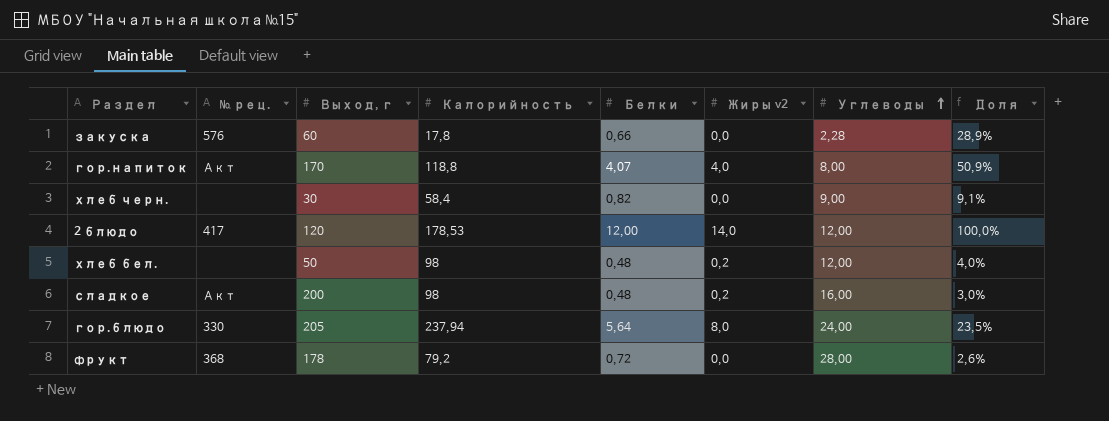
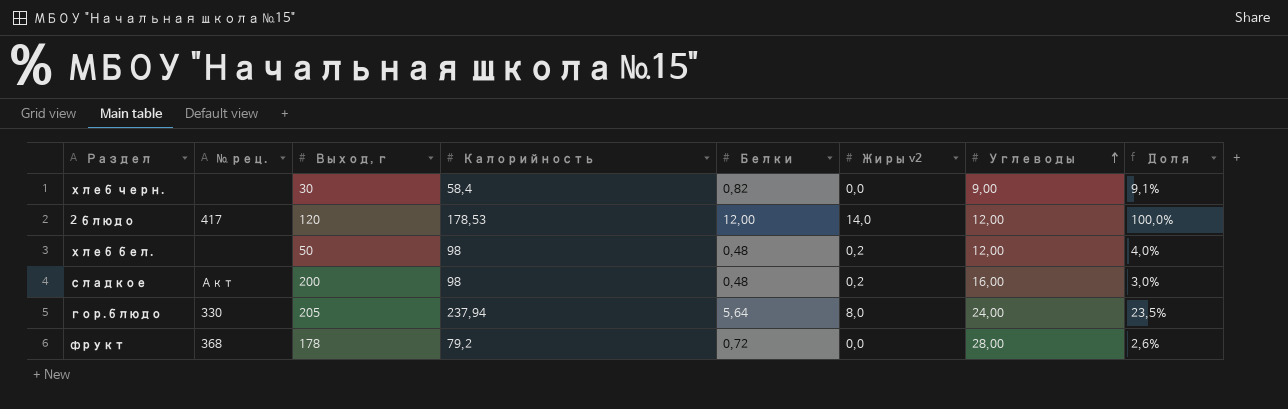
row закуска: 576 | 60 | 17,8 | 0,66 | 0,0 | 2,28 | 28,9% -> none
row гор.напиток: Акт | 170 | 118,8 | 4,07 | 4,0 | 8,00 | 50,9% -> none

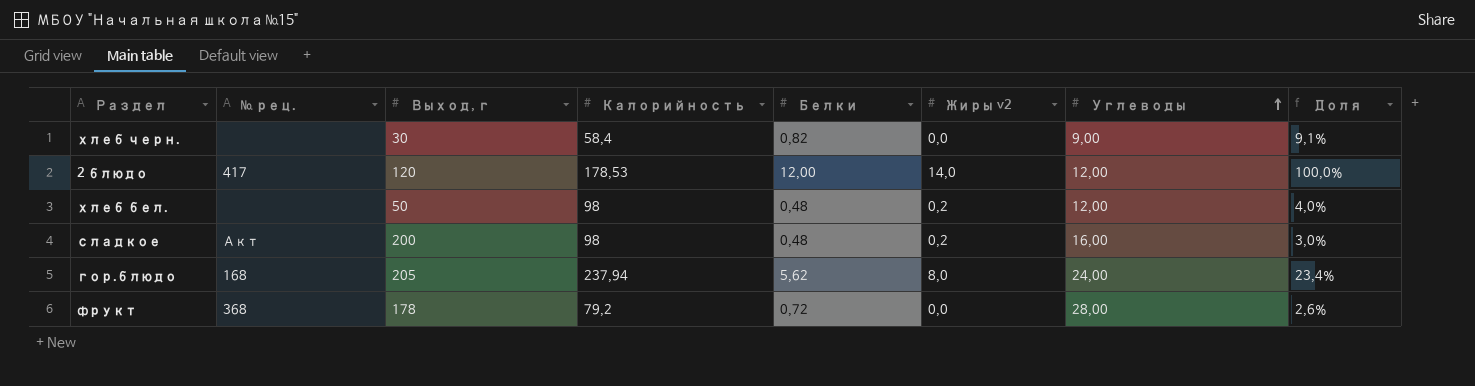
гор.блюдо | № рец.: 330 -> 168
гор.блюдо | Белки: 5,64 -> 5,62
гор.блюдо | Доля: 23,5% -> 23,4%

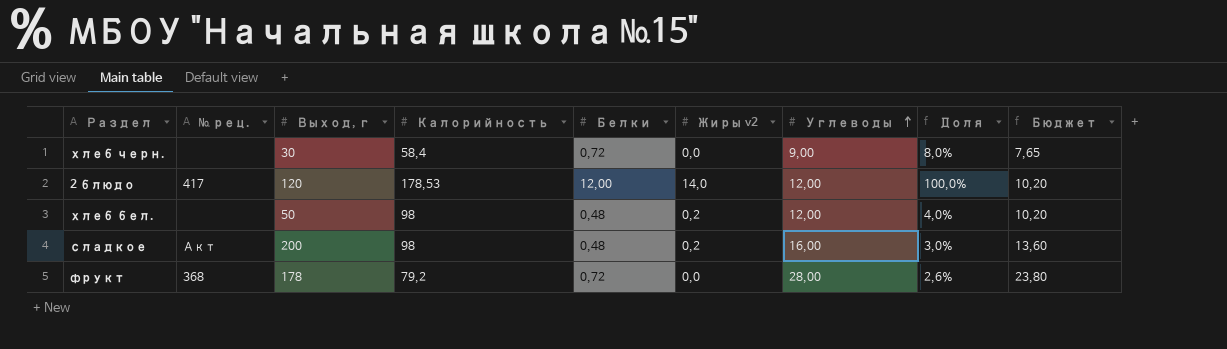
column Бюджет | formula: none -> [Углеводы] * 0,85
row гор.блюдо: 168 | 205 | 237,94 | 5,62 | 8,0 | 24,00 | 23,4% -> none
хлеб черн. | Белки: 0,82 -> 0,72
хлеб черн. | Доля: 9,1% -> 8,0%

